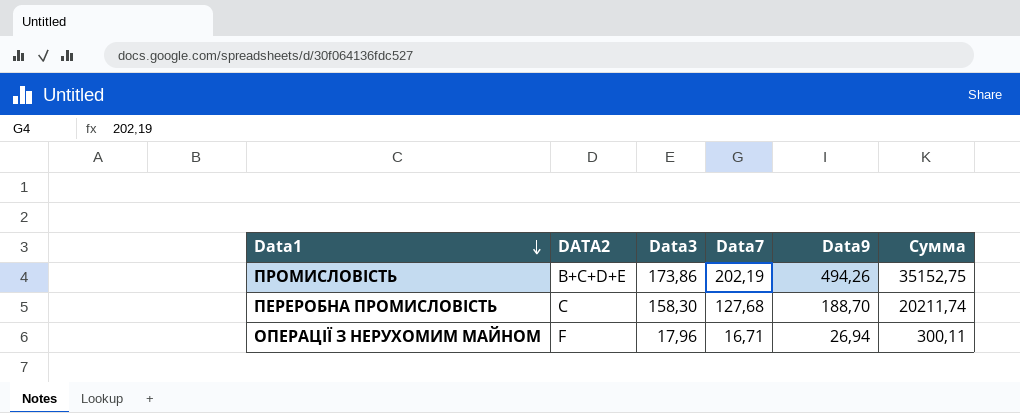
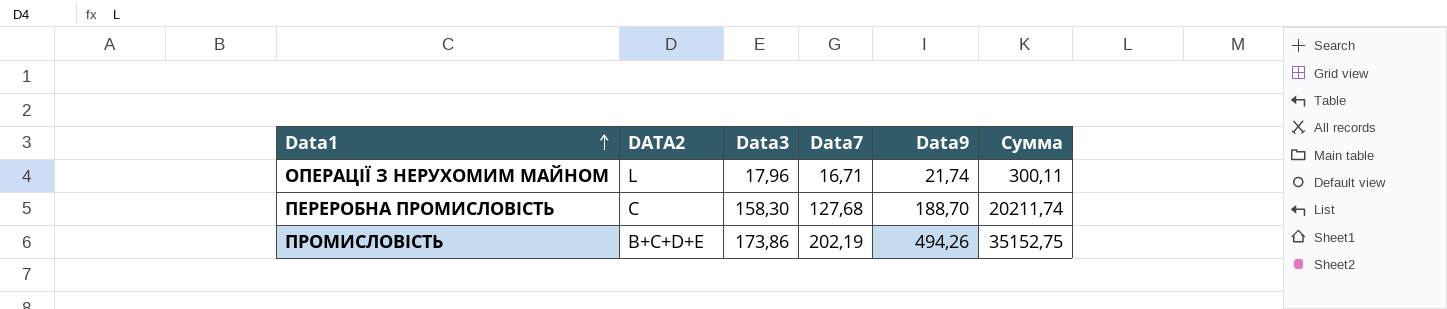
row order: Data1 descending -> Data1 ascending
ОПЕРАЦІЇ З НЕРУХОМИМ МАЙНОМ | DATA2: F -> L
ОПЕРАЦІЇ З НЕРУХОМИМ МАЙНОМ | Data9: 26,94 -> 21,74

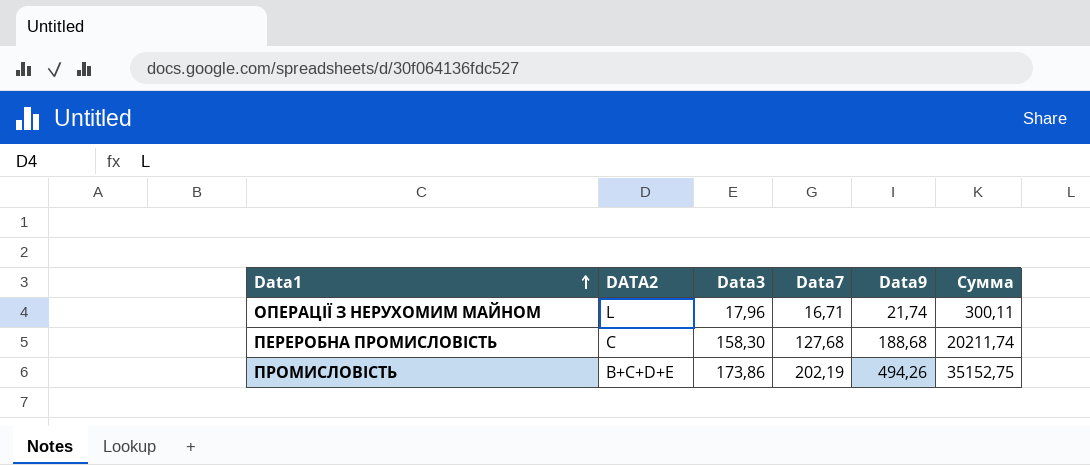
ПЕРЕРОБНА ПРОМИСЛОВІСТЬ | Data9: 188,70 -> 188,68

